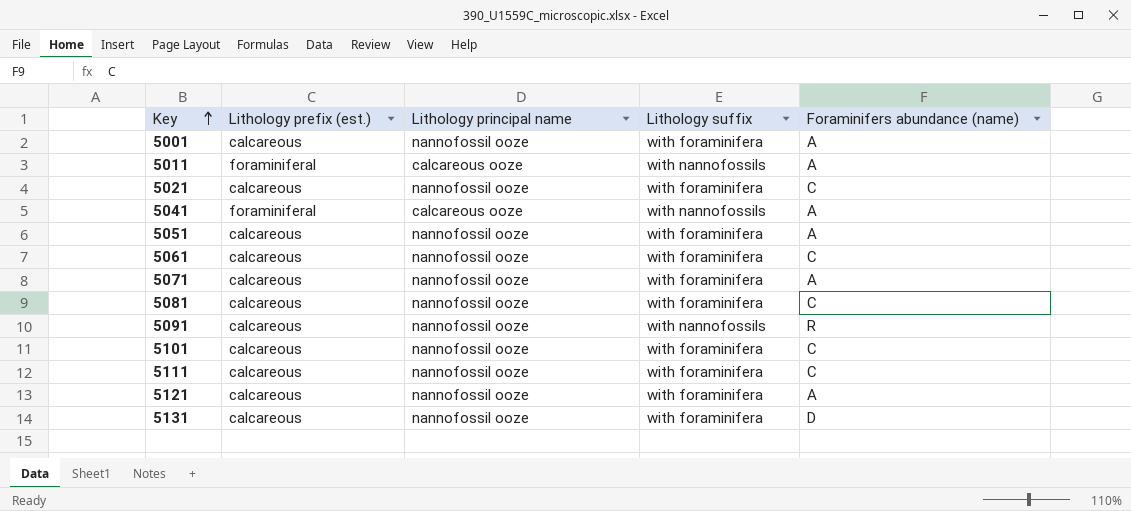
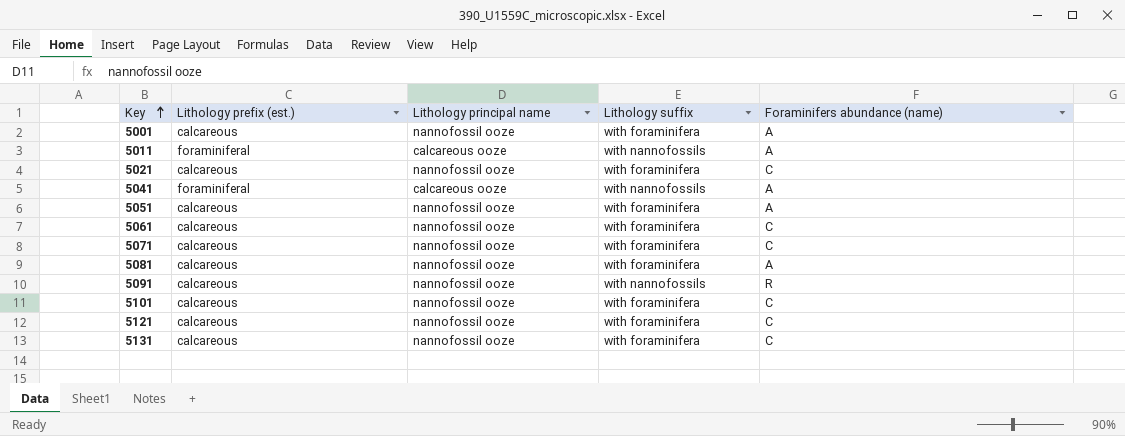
row 5111: calcareous | nannofossil ooze | with foraminifera | C -> none
5071 | Foraminifers abundance (name): A -> C
5081 | Foraminifers abundance (name): C -> A
5121 | Foraminifers abundance (name): A -> C
5131 | Foraminifers abundance (name): D -> C

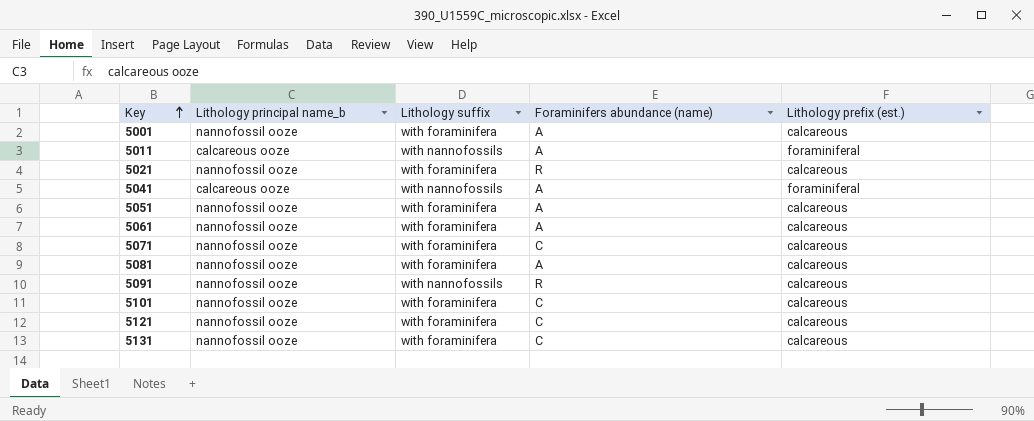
column name: Lithology principal name -> Lithology principal name_b
column Lithology prefix (est.) | position: 2 -> 5
5021 | Foraminifers abundance (name): C -> R
5061 | Foraminifers abundance (name): C -> A

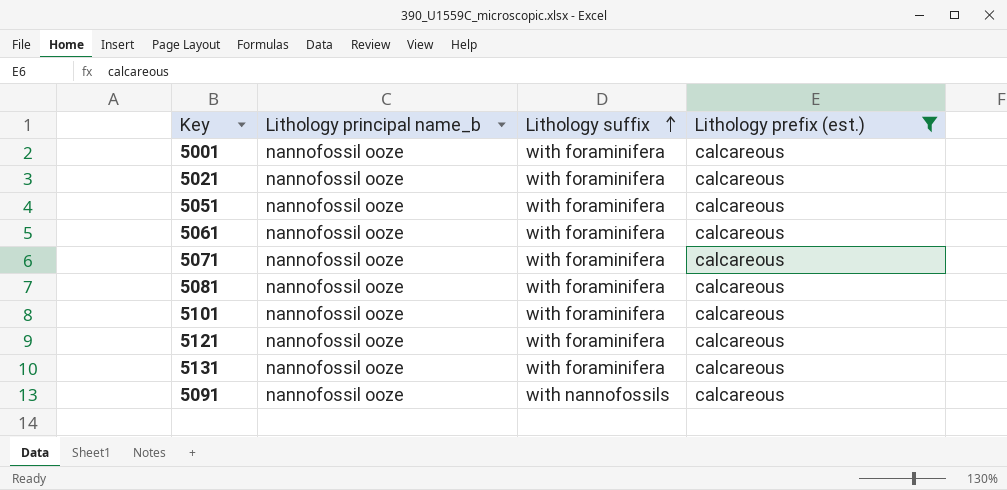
filter: none -> Lithology prefix (est.) = calcareous
row order: Key ascending -> Lithology suffix ascending
column Foraminifers abundance (name) | position: 4 -> none

